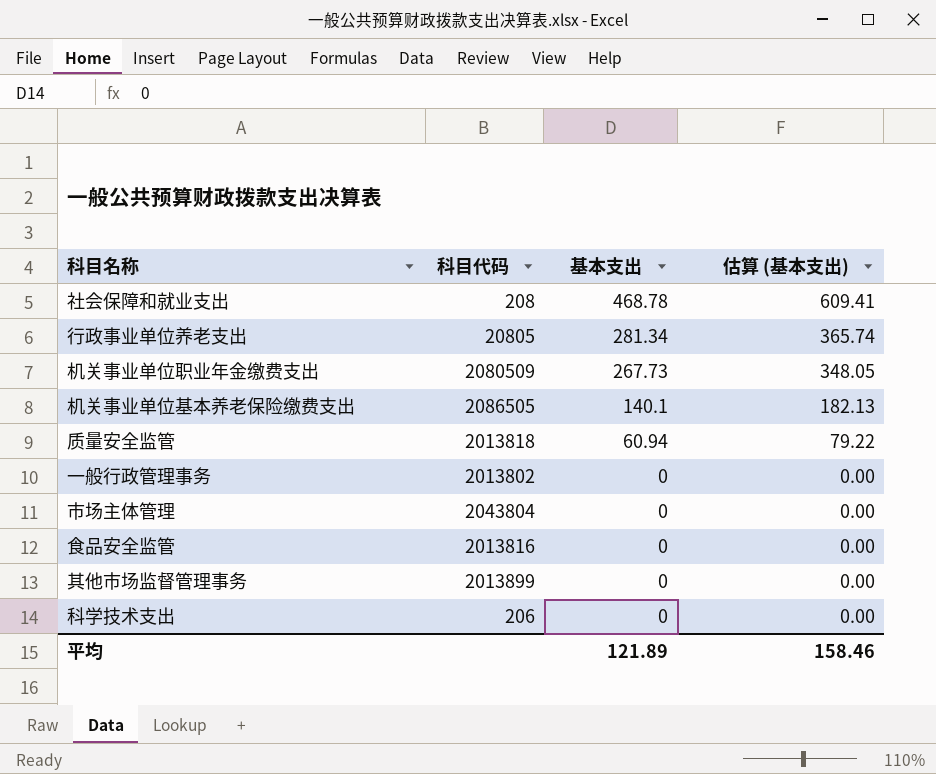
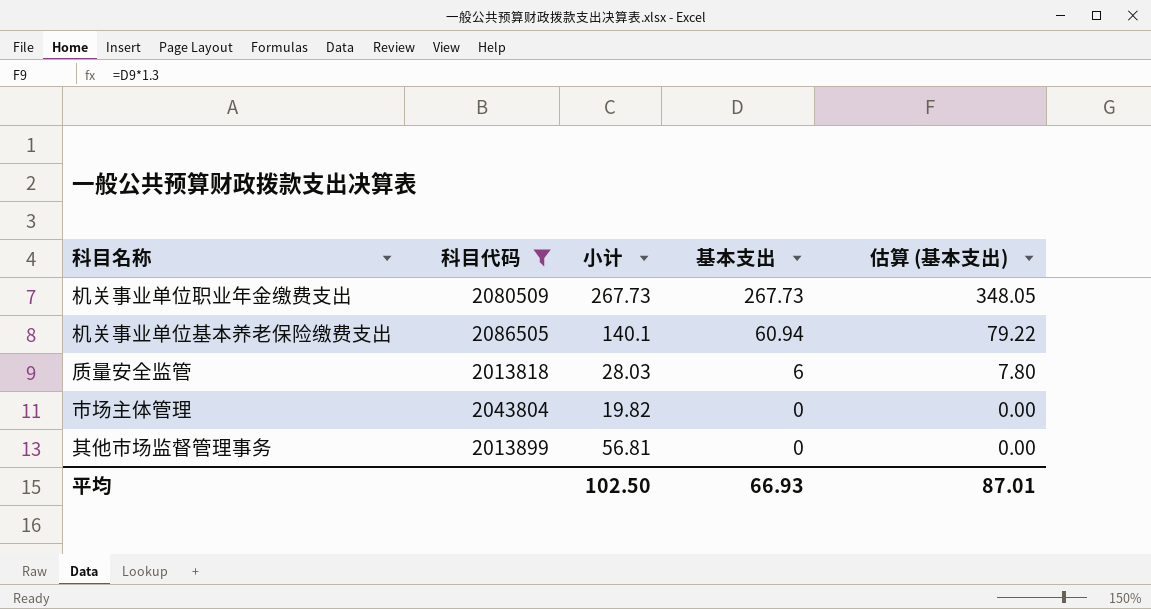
filter: none -> 科目代码 >= 2013818
column 小计 | position: none -> 3
机关事业单位基本养老保险缴费支出 | 基本支出: 140.1 -> 60.94
机关事业单位基本养老保险缴费支出 | 估算 (基本支出): 182.13 -> 79.22
质量安全监管 | 基本支出: 60.94 -> 6
质量安全监管 | 估算 (基本支出): 79.22 -> 7.80
平均 | 基本支出: 121.89 -> 66.93
平均 | 估算 (基本支出): 158.46 -> 87.01

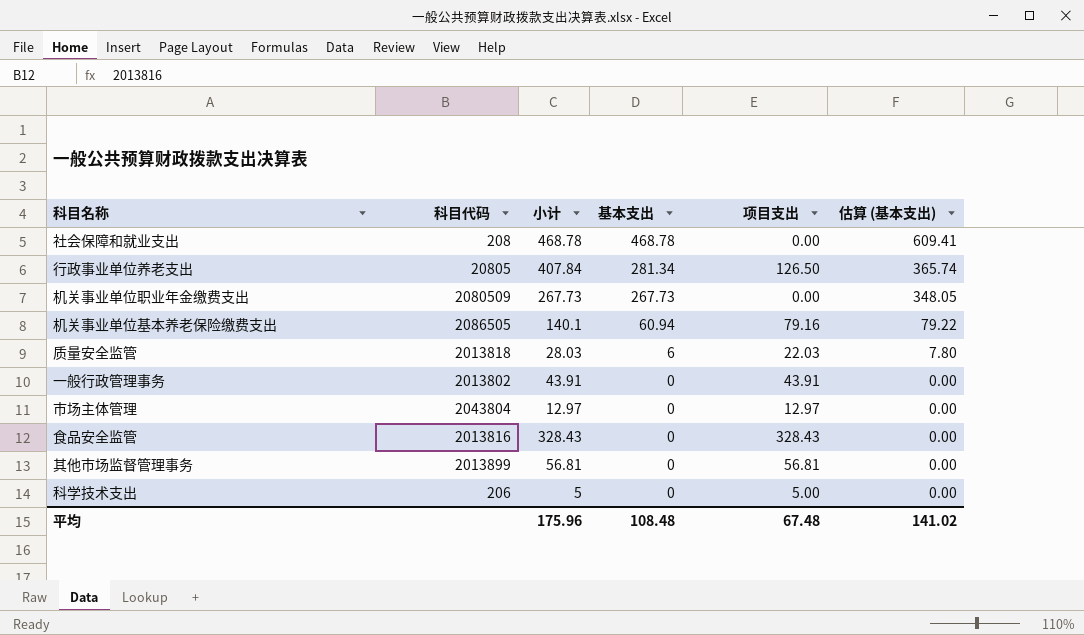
filter: 科目代码 >= 2013818 -> none
column 项目支出 | formula: none -> [小计] - [基本支出]
市场主体管理 | 小计: 19.82 -> 12.97
平均 | 小计: 102.50 -> 175.96
平均 | 基本支出: 66.93 -> 108.48
平均 | 估算 (基本支出): 87.01 -> 141.02

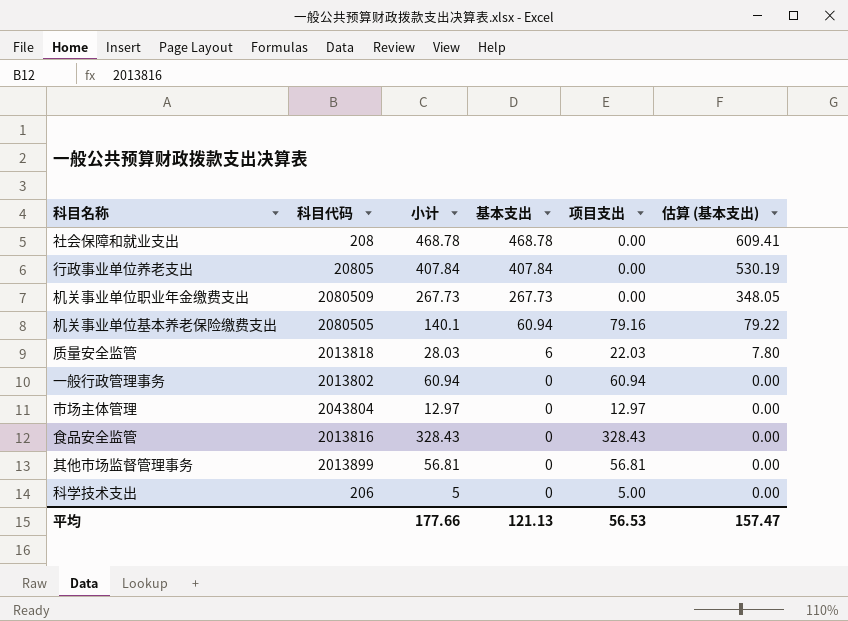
行政事业单位养老支出 | 基本支出: 281.34 -> 407.84
行政事业单位养老支出 | 项目支出: 126.50 -> 0.00
行政事业单位养老支出 | 估算 (基本支出): 365.74 -> 530.19
机关事业单位基本养老保险缴费支出 | 科目代码: 2086505 -> 2080505
一般行政管理事务 | 小计: 43.91 -> 60.94
一般行政管理事务 | 项目支出: 43.91 -> 60.94
平均 | 小计: 175.96 -> 177.66
平均 | 基本支出: 108.48 -> 121.13
平均 | 项目支出: 67.48 -> 56.53
平均 | 估算 (基本支出): 141.02 -> 157.47

